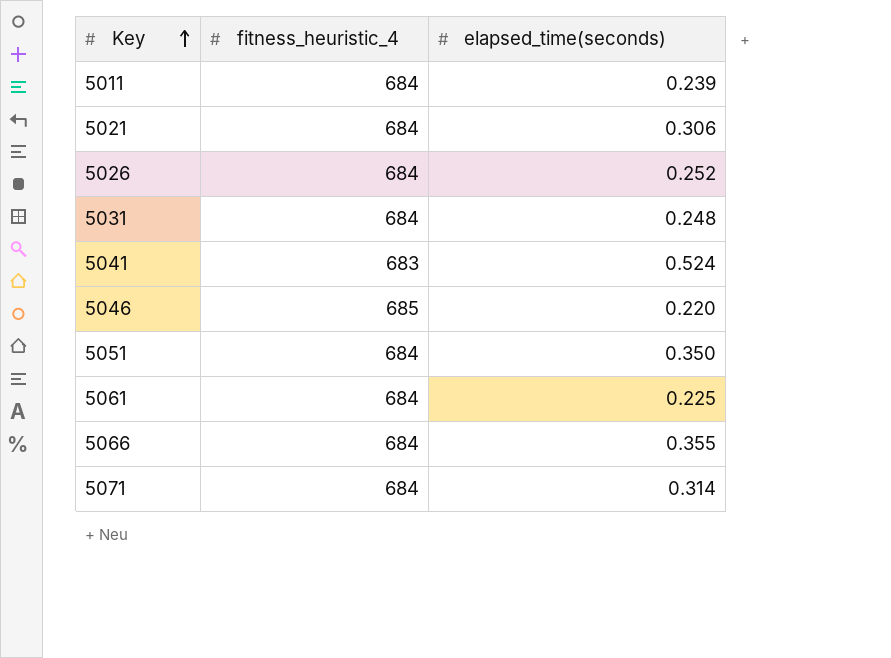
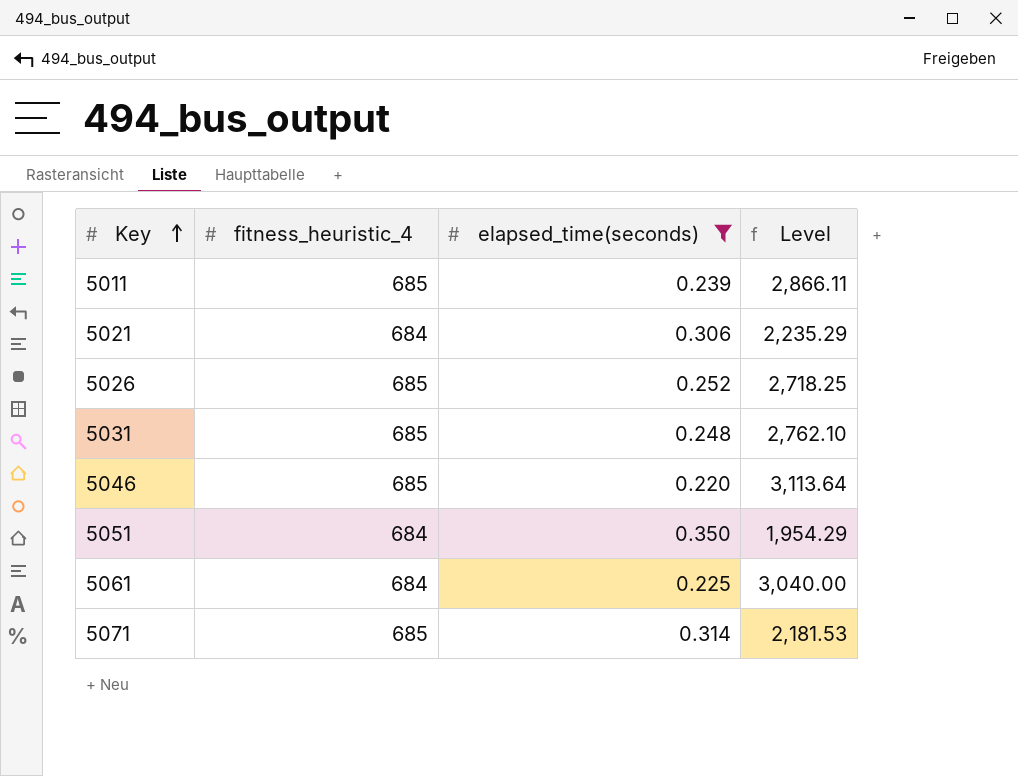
filter: none -> elapsed_time(seconds) <= 0.350
column Level | formula: none -> [fitness_heuristic_4] / [elapsed_time(seconds)]
5011 | fitness_heuristic_4: 684 -> 685
5026 | fitness_heuristic_4: 684 -> 685
5031 | fitness_heuristic_4: 684 -> 685
5071 | fitness_heuristic_4: 684 -> 685

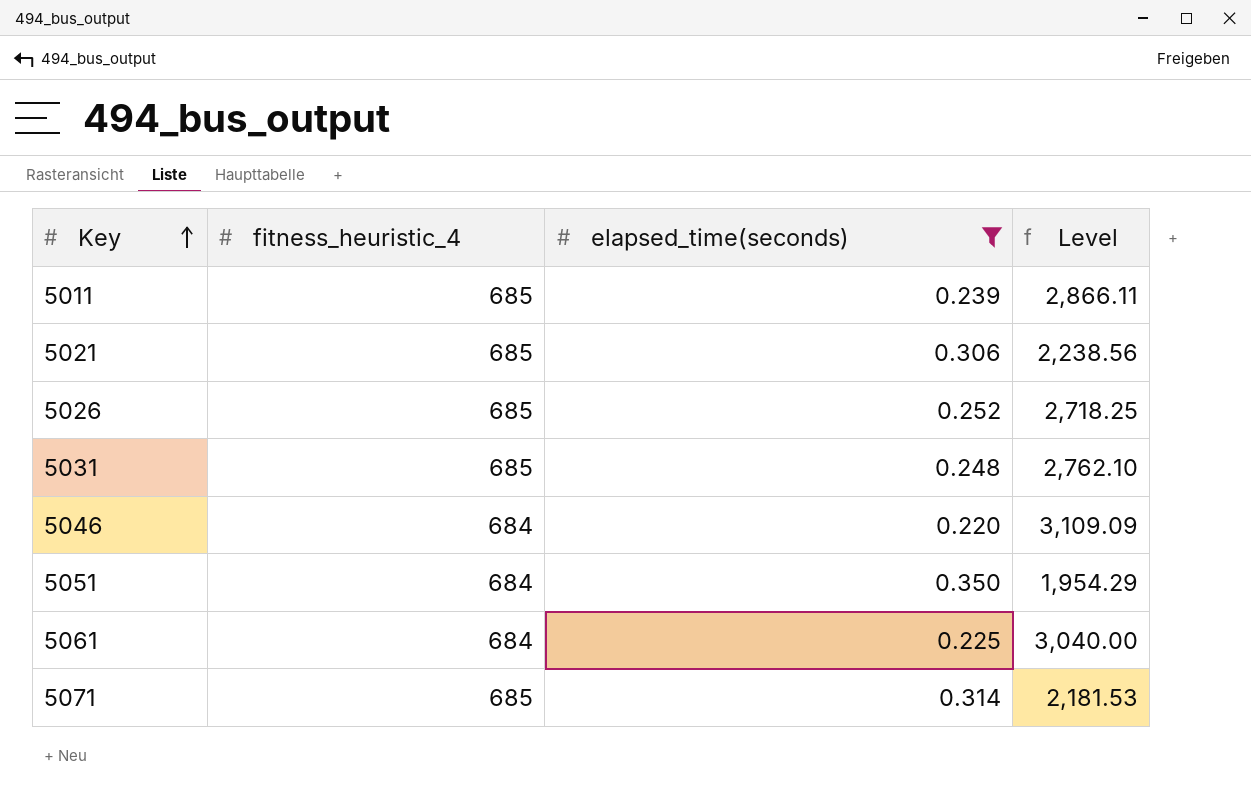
5021 | fitness_heuristic_4: 684 -> 685
5021 | Level: 2,235.29 -> 2,238.56
5046 | fitness_heuristic_4: 685 -> 684
5046 | Level: 3,113.64 -> 3,109.09

